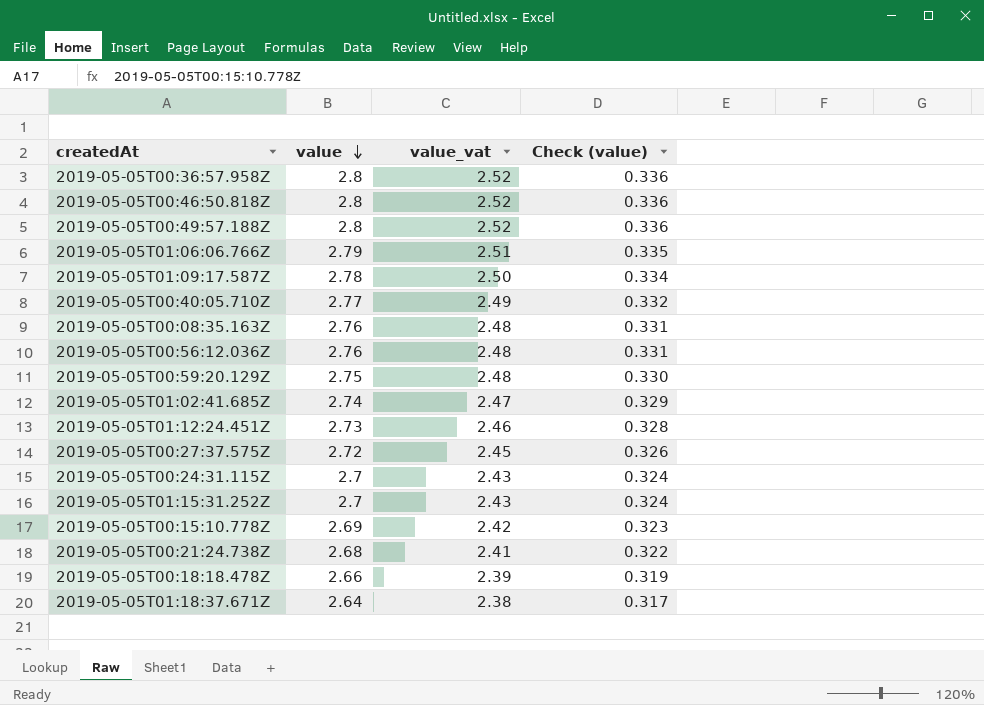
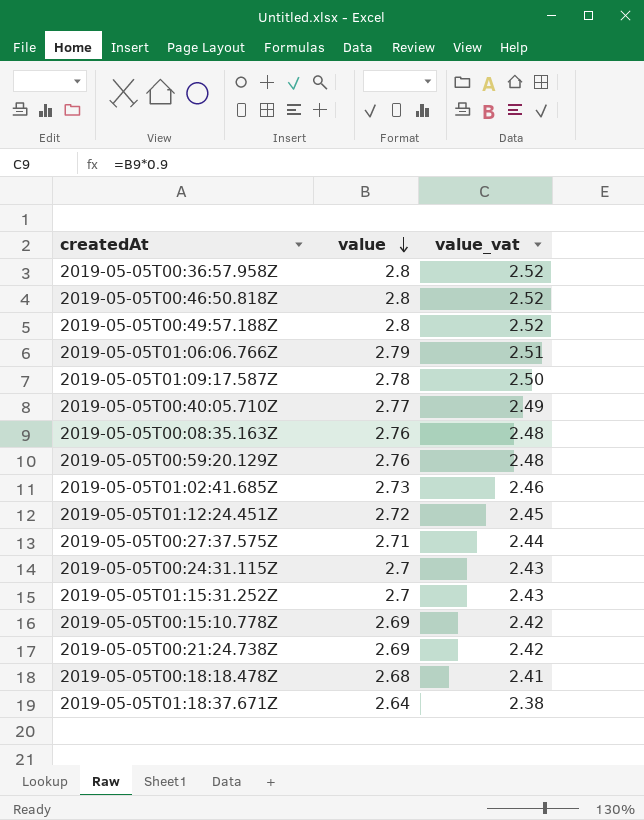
column Check (value) | formula: [value] * 0.12 -> none
row 2019-05-05T00:56:12.036Z: 2.76 | 2.48 | 0.331 -> none
2019-05-05T00:59:20.129Z | value: 2.75 -> 2.76
2019-05-05T01:02:41.685Z | value: 2.74 -> 2.73
2019-05-05T01:02:41.685Z | value_vat: 2.47 -> 2.46
2019-05-05T01:12:24.451Z | value: 2.73 -> 2.72
2019-05-05T01:12:24.451Z | value_vat: 2.46 -> 2.45
2019-05-05T00:27:37.575Z | value: 2.72 -> 2.71
2019-05-05T00:27:37.575Z | value_vat: 2.45 -> 2.44
2019-05-05T00:21:24.738Z | value: 2.68 -> 2.69
2019-05-05T00:21:24.738Z | value_vat: 2.41 -> 2.42
2019-05-05T00:18:18.478Z | value: 2.66 -> 2.68
2019-05-05T00:18:18.478Z | value_vat: 2.39 -> 2.41

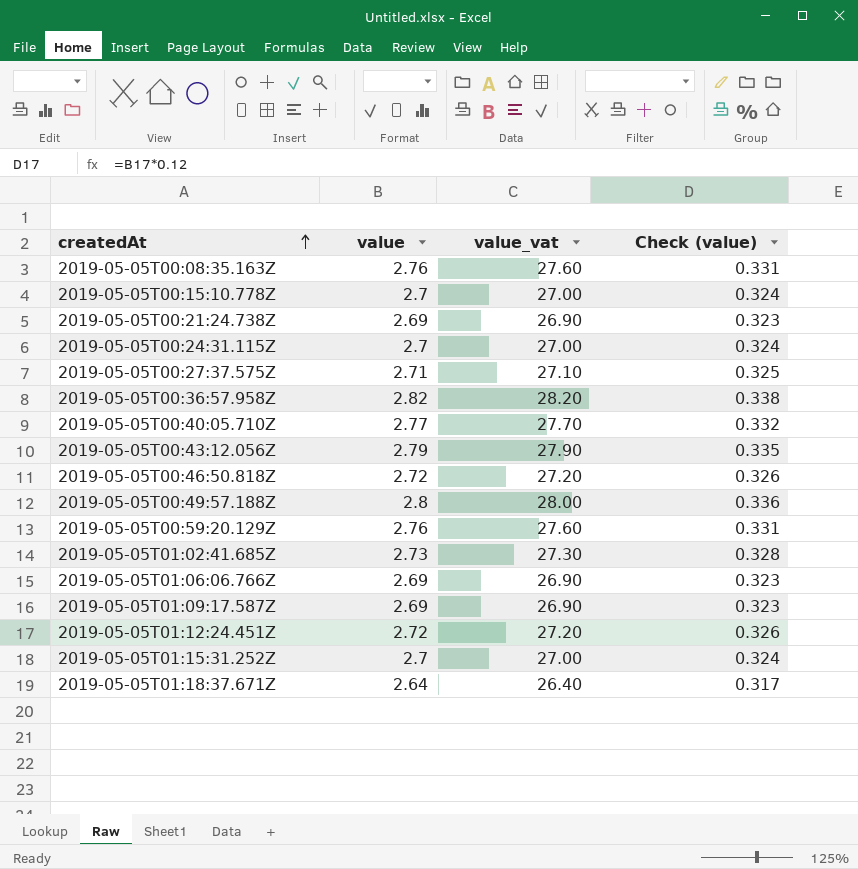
row order: value descending -> createdAt ascending
column value_vat | formula: [value] * 0.9 -> [value] * 10
column Check (value) | formula: none -> [value] * 0.12
row 2019-05-05T00:18:18.478Z: 2.68 | 2.41 -> none
2019-05-05T00:15:10.778Z | value: 2.69 -> 2.7
2019-05-05T00:36:57.958Z | value: 2.8 -> 2.82
row 2019-05-05T00:43:12.056Z: none -> 2.79 | 27.90 | 0.335
2019-05-05T00:46:50.818Z | value: 2.8 -> 2.72
2019-05-05T01:06:06.766Z | value: 2.79 -> 2.69
2019-05-05T01:09:17.587Z | value: 2.78 -> 2.69

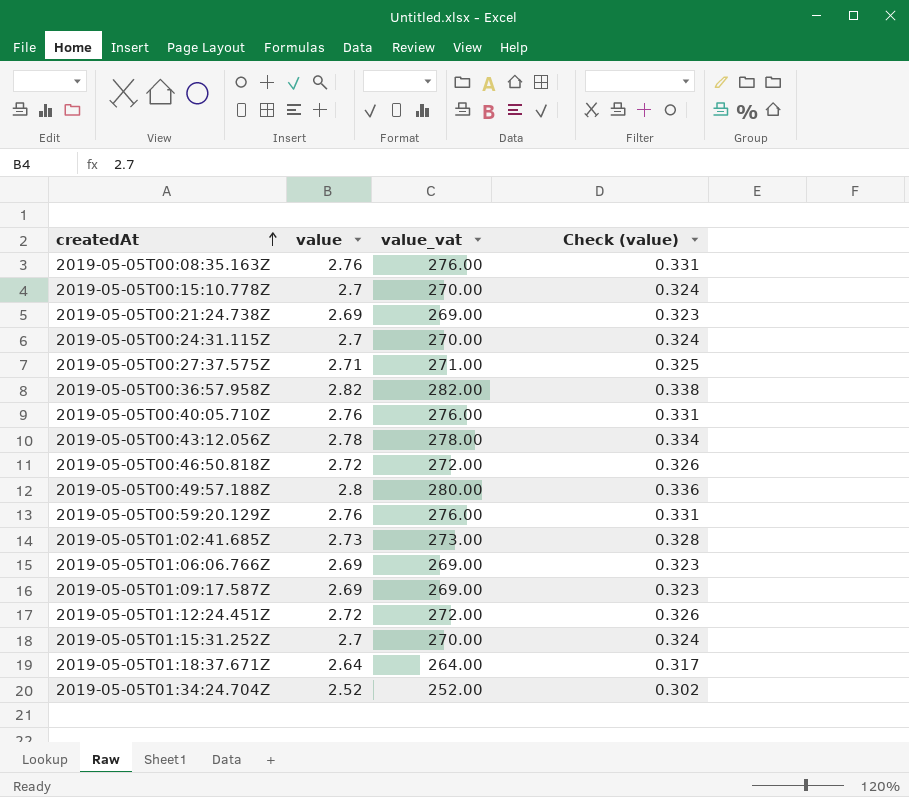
column value_vat | formula: [value] * 10 -> [value] * 100
2019-05-05T00:40:05.710Z | value: 2.77 -> 2.76
2019-05-05T00:40:05.710Z | Check (value): 0.332 -> 0.331
2019-05-05T00:43:12.056Z | value: 2.79 -> 2.78
2019-05-05T00:43:12.056Z | Check (value): 0.335 -> 0.334
row 2019-05-05T01:34:24.704Z: none -> 2.52 | 252.00 | 0.302

